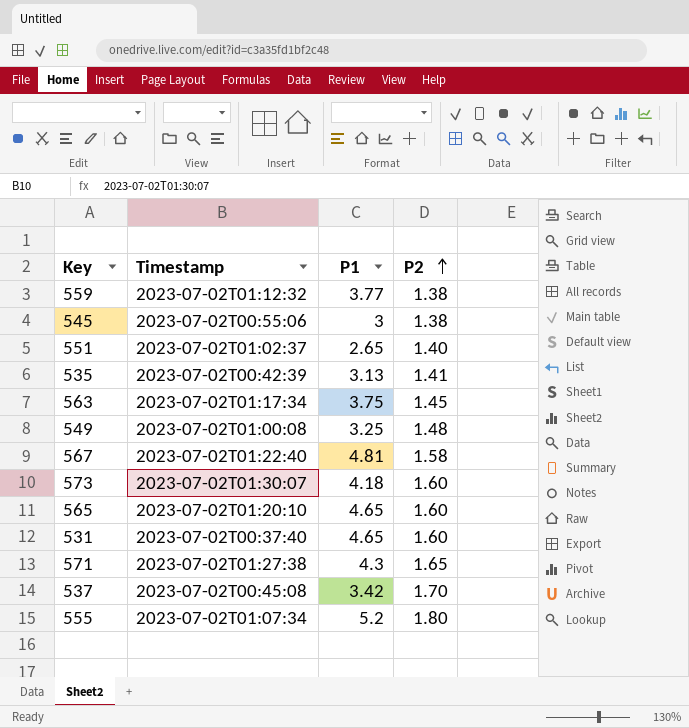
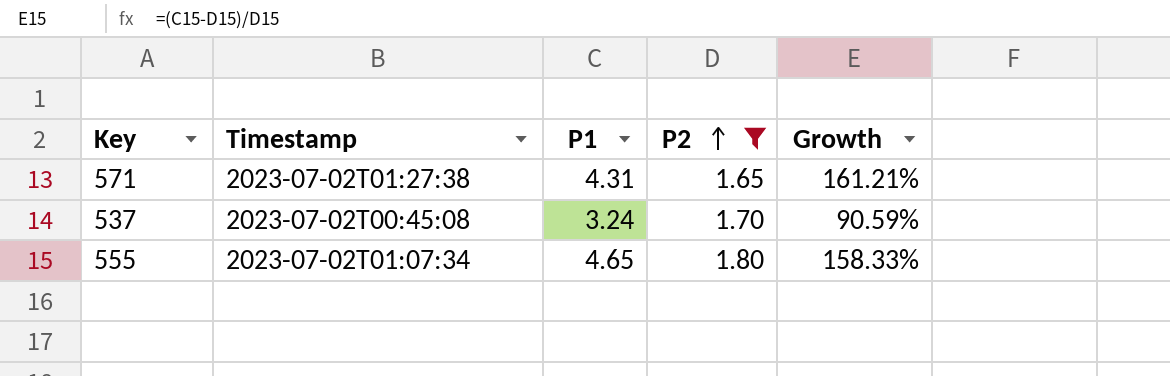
filter: none -> P2 >= 1.65
column Growth | formula: none -> ([P1] - [P2]) / [P2]
571 | P1: 4.3 -> 4.31
537 | P1: 3.42 -> 3.24
555 | P1: 5.2 -> 4.65

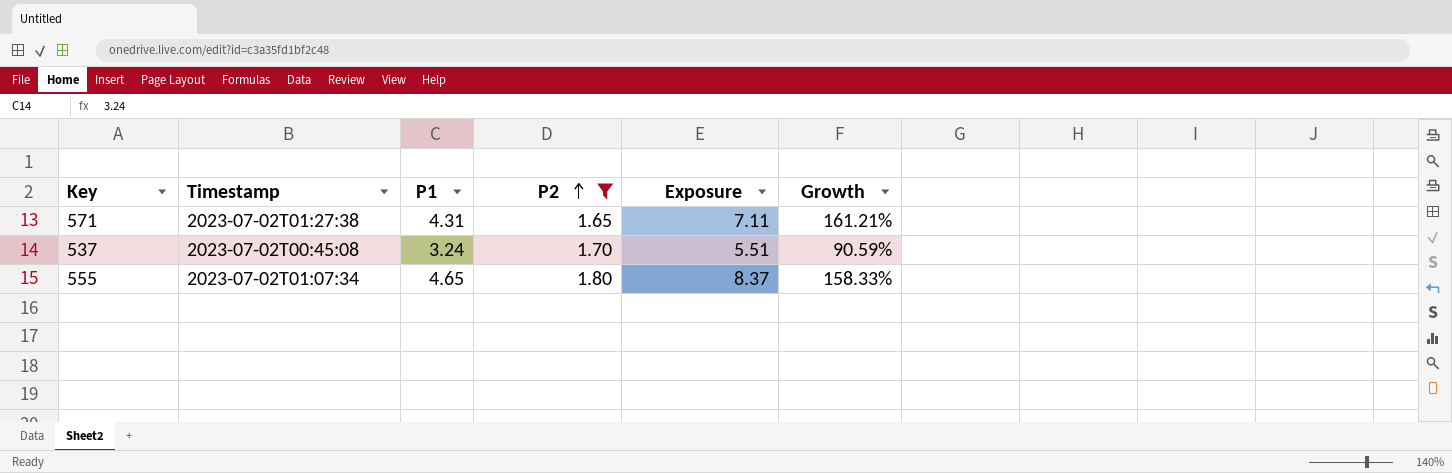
column Exposure | formula: none -> [P1] * [P2]

